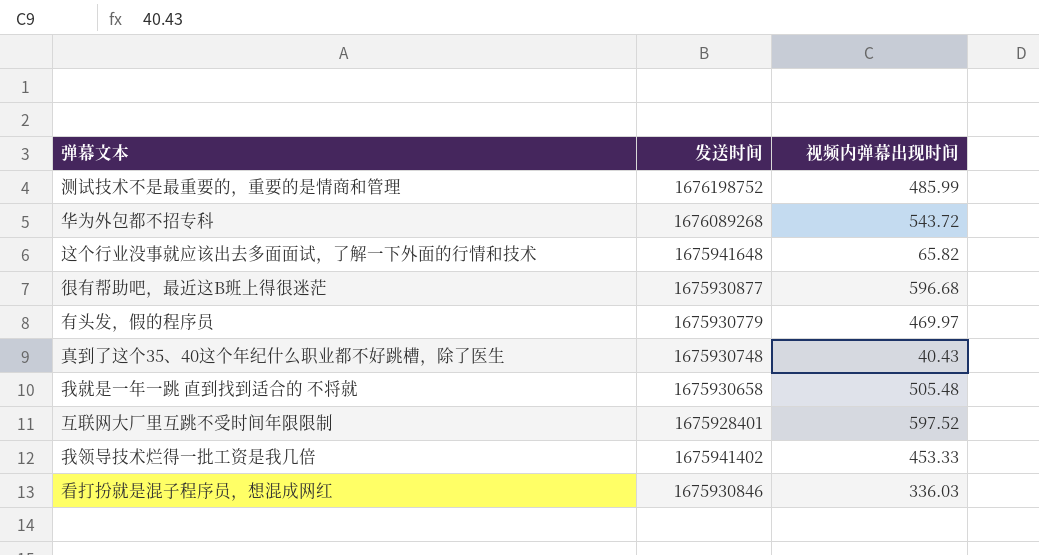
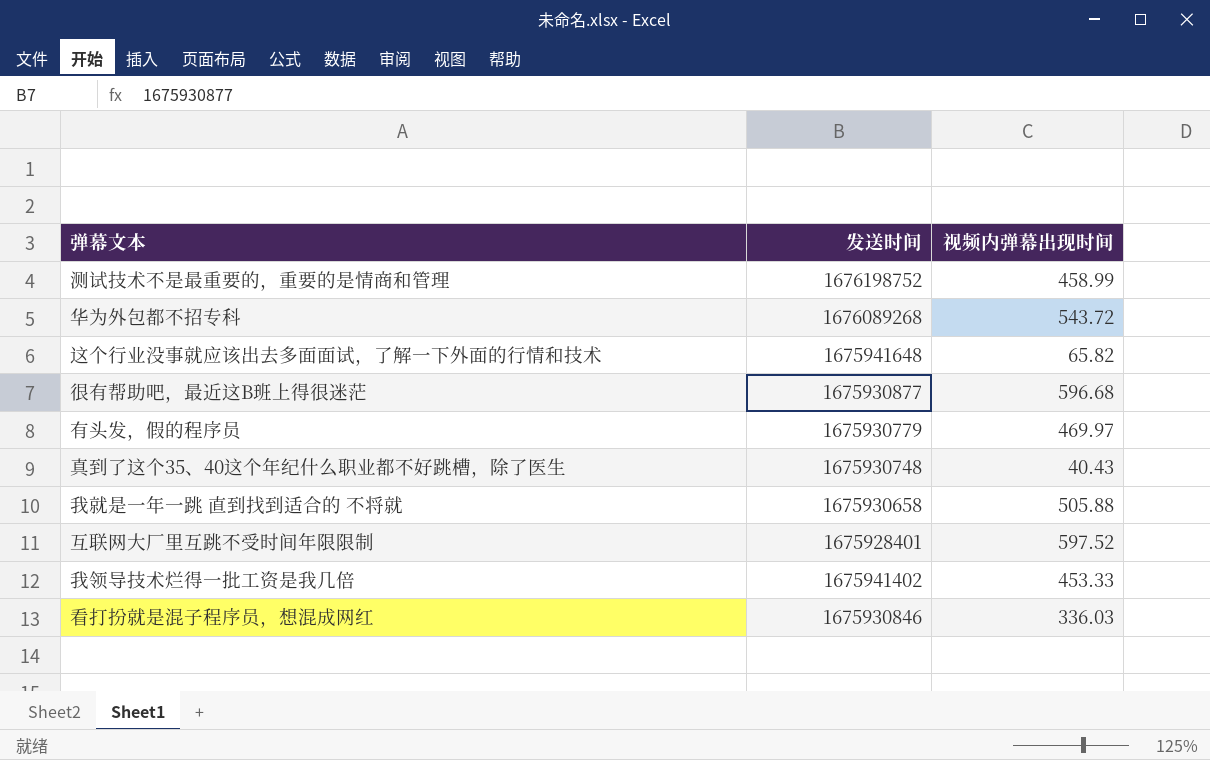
测试技术不是最重要的，重要的是情商和管理 | 视频内弹幕出现时间: 485.99 -> 458.99
我就是一年一跳 直到找到适合的 不将就 | 视频内弹幕出现时间: 505.48 -> 505.88

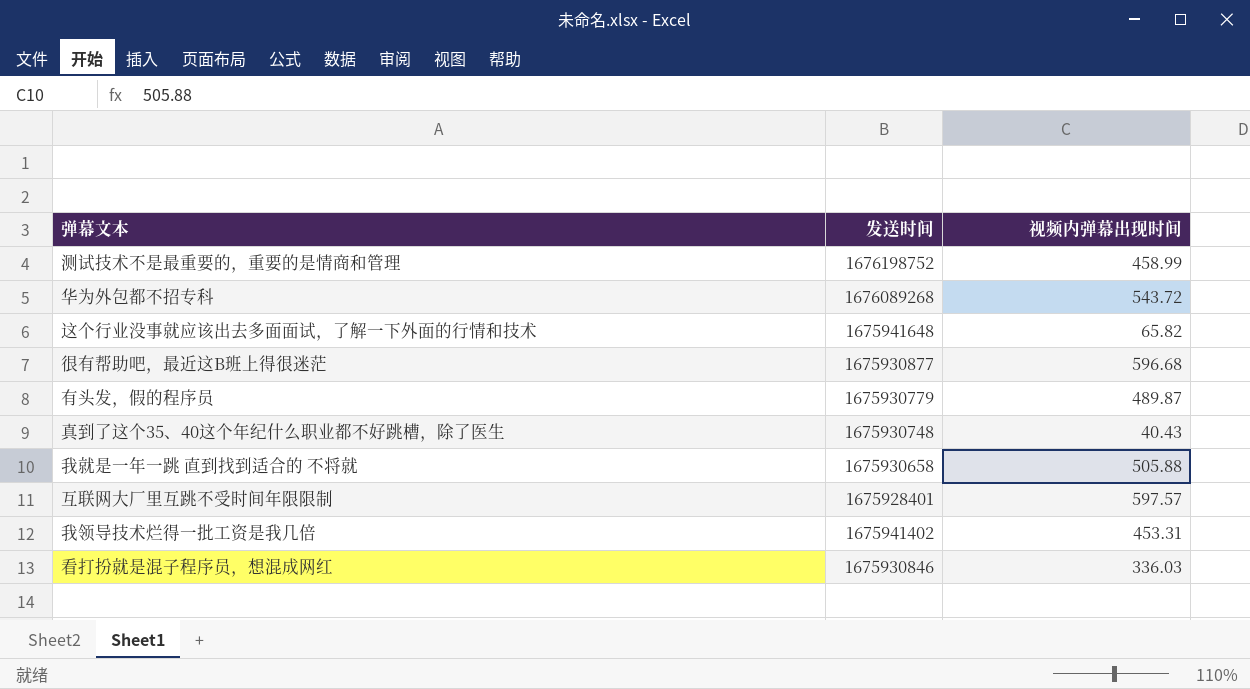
有头发，假的程序员 | 视频内弹幕出现时间: 469.97 -> 489.87
互联网大厂里互跳不受时间年限限制 | 视频内弹幕出现时间: 597.52 -> 597.57
我领导技术烂得一批工资是我几倍 | 视频内弹幕出现时间: 453.33 -> 453.31

